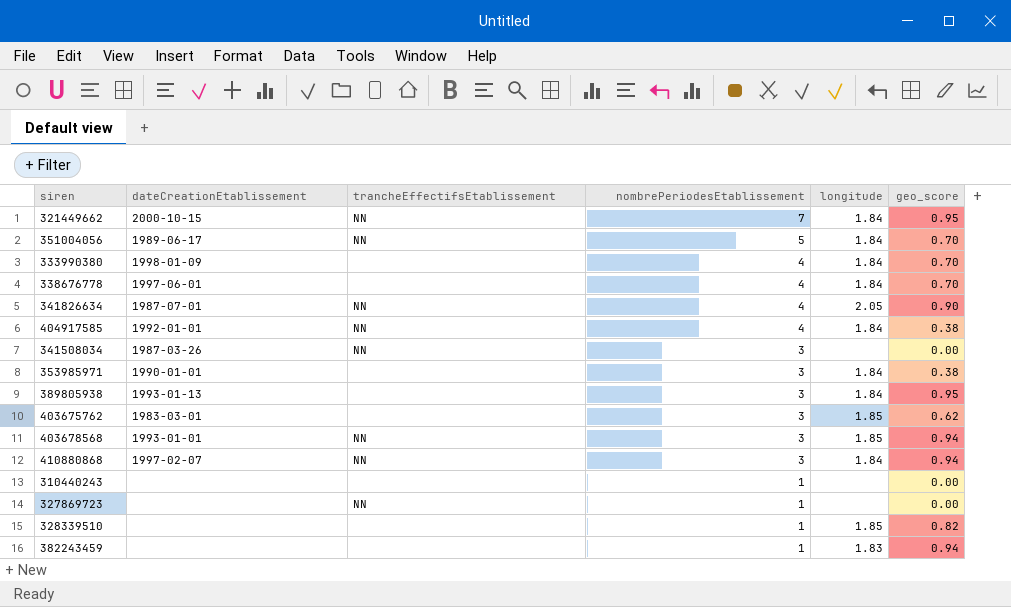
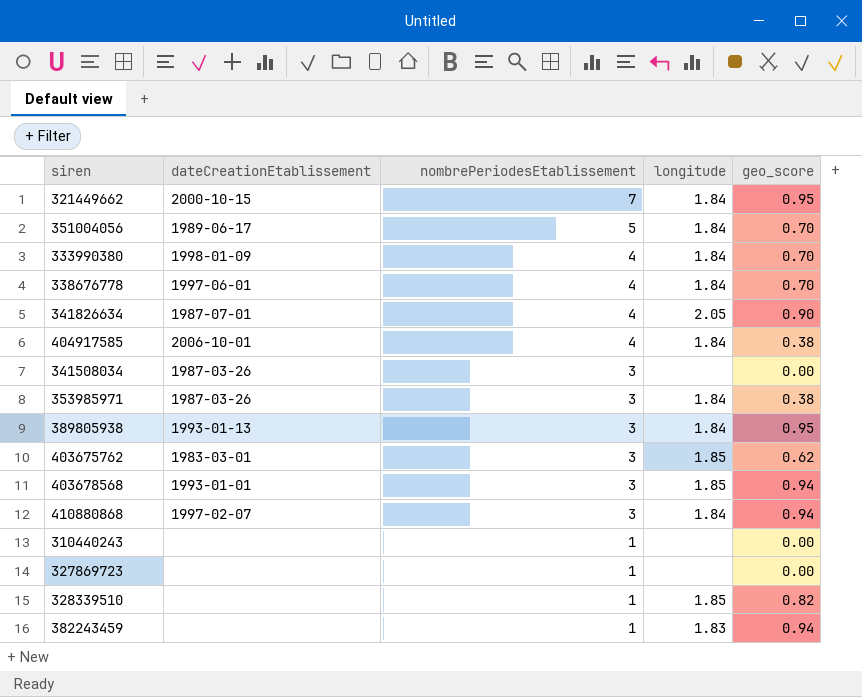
column trancheEffectifsEtablissement | position: 3 -> none
404917585 | dateCreationEtablissement: 1992-01-01 -> 2006-10-01
353985971 | dateCreationEtablissement: 1990-01-01 -> 1987-03-26

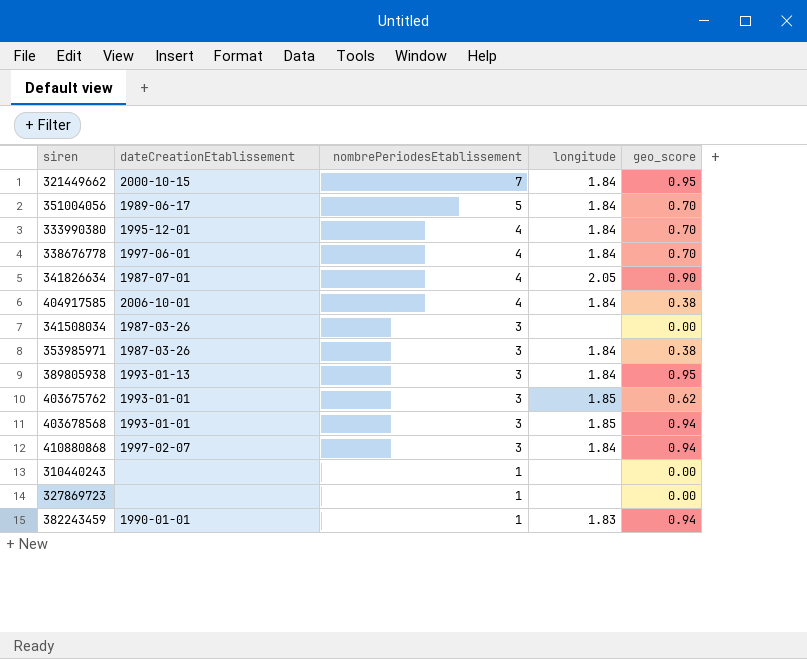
row 328339510: none | 1 | 1.85 | 0.82 -> none
333990380 | dateCreationEtablissement: 1998-01-09 -> 1995-12-01
403675762 | dateCreationEtablissement: 1983-03-01 -> 1993-01-01
382243459 | dateCreationEtablissement: none -> 1990-01-01

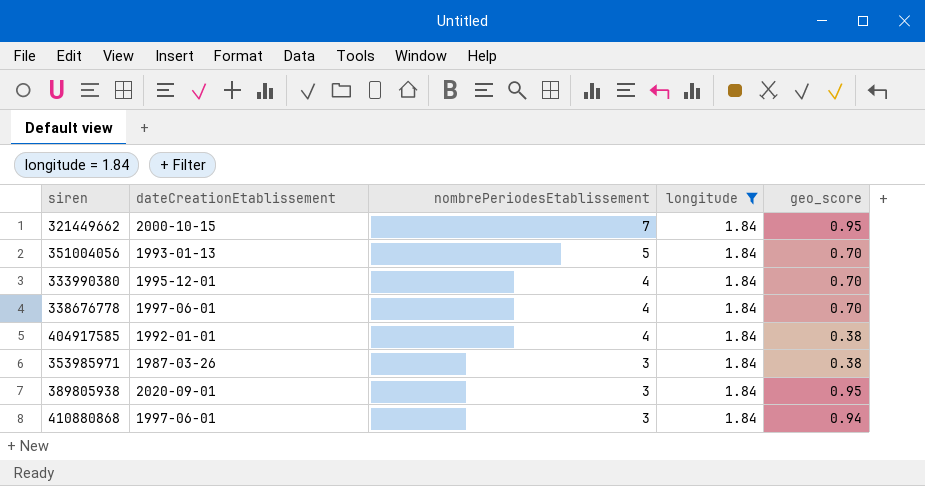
filter: none -> longitude = 1.84
351004056 | dateCreationEtablissement: 1989-06-17 -> 1993-01-13
404917585 | dateCreationEtablissement: 2006-10-01 -> 1992-01-01
389805938 | dateCreationEtablissement: 1993-01-13 -> 2020-09-01
410880868 | dateCreationEtablissement: 1997-02-07 -> 1997-06-01

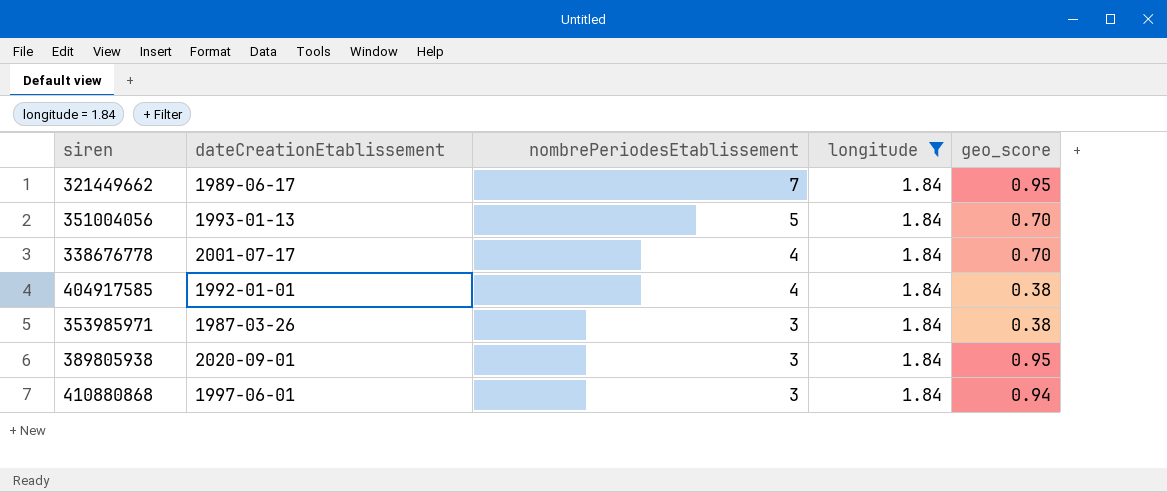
row 333990380: 1995-12-01 | 4 | 1.84 | 0.70 -> none
321449662 | dateCreationEtablissement: 2000-10-15 -> 1989-06-17
338676778 | dateCreationEtablissement: 1997-06-01 -> 2001-07-17

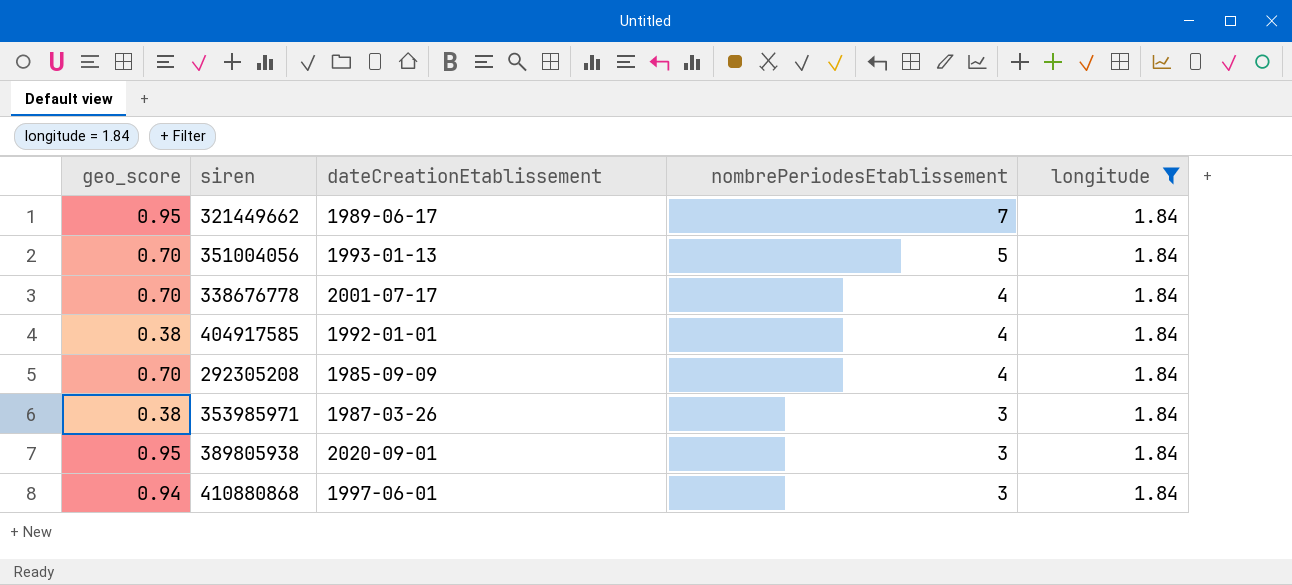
column geo_score | position: 5 -> 1
row 292305208: none -> 0.70 | 1985-09-09 | 4 | 1.84

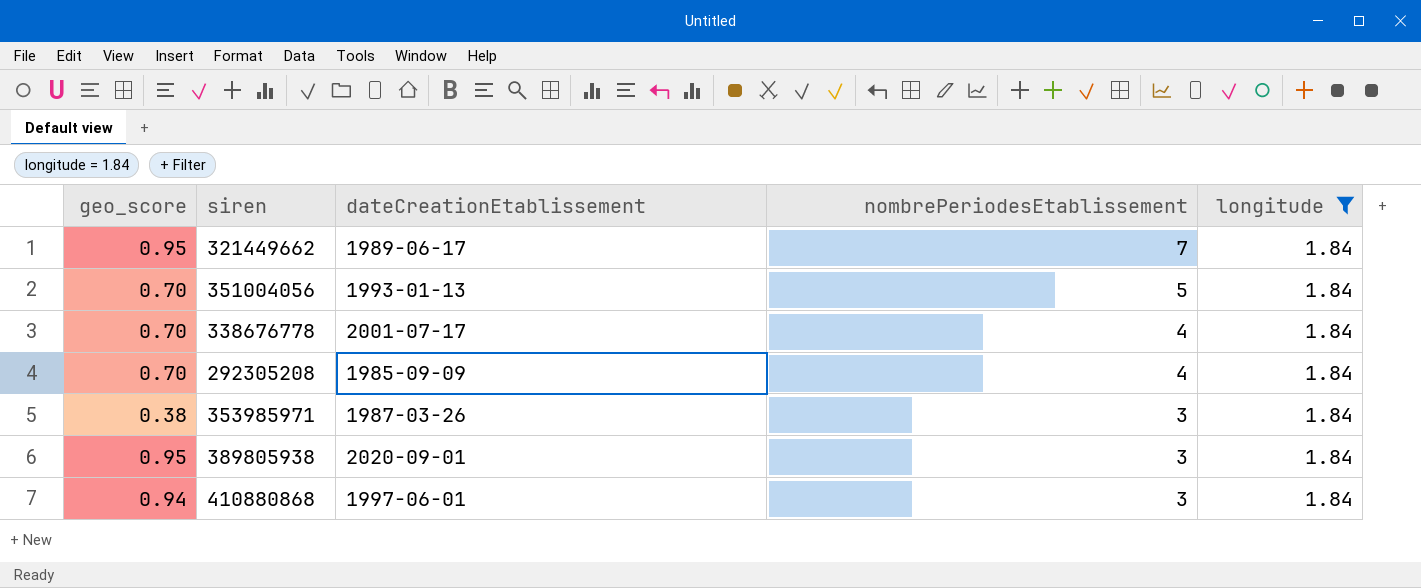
row 404917585: 0.38 | 1992-01-01 | 4 | 1.84 -> none

